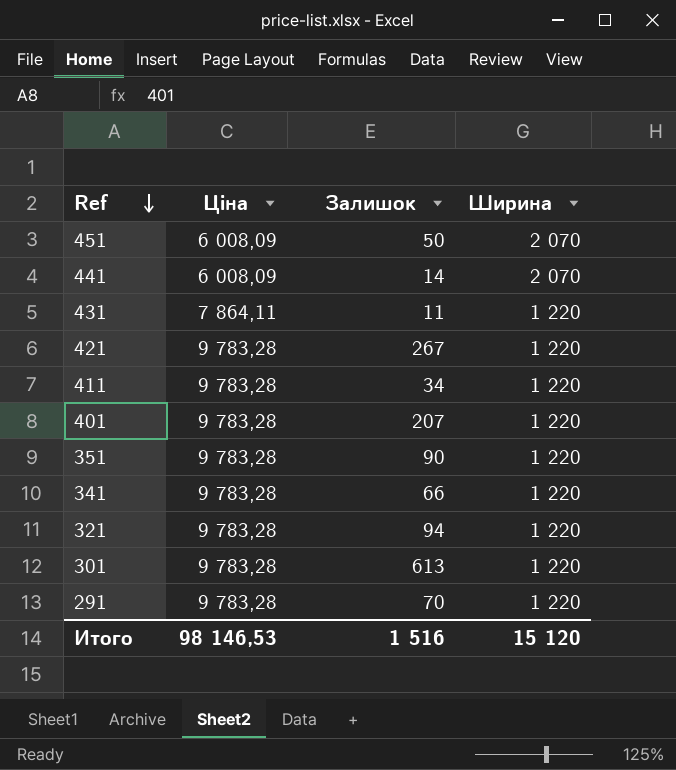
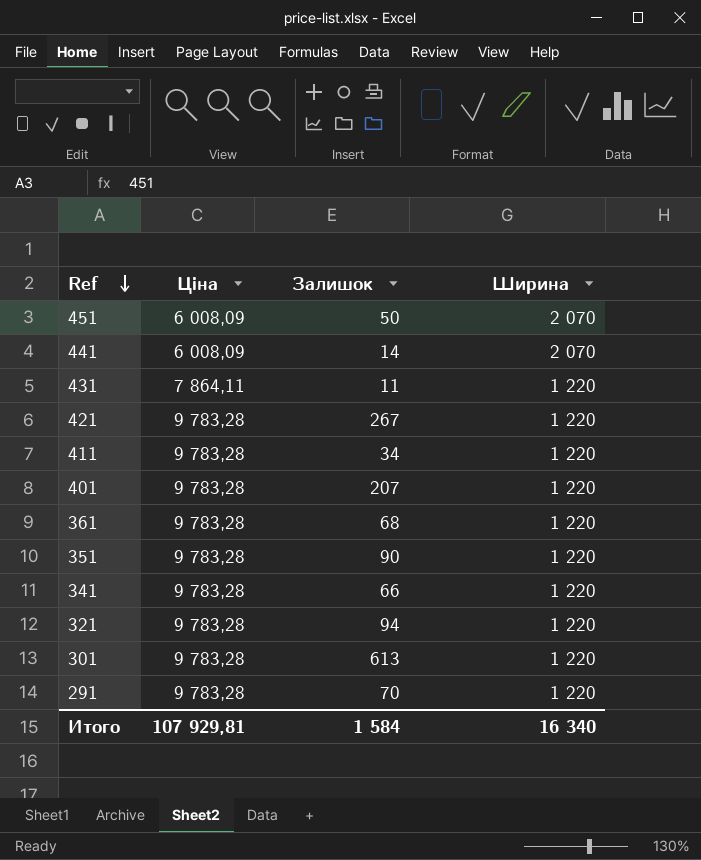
row 361: none -> 9 783,28 | 68 | 1 220
Итого | Ціна: 98 146,53 -> 107 929,81
Итого | Залишок: 1 516 -> 1 584
Итого | Ширина: 15 120 -> 16 340

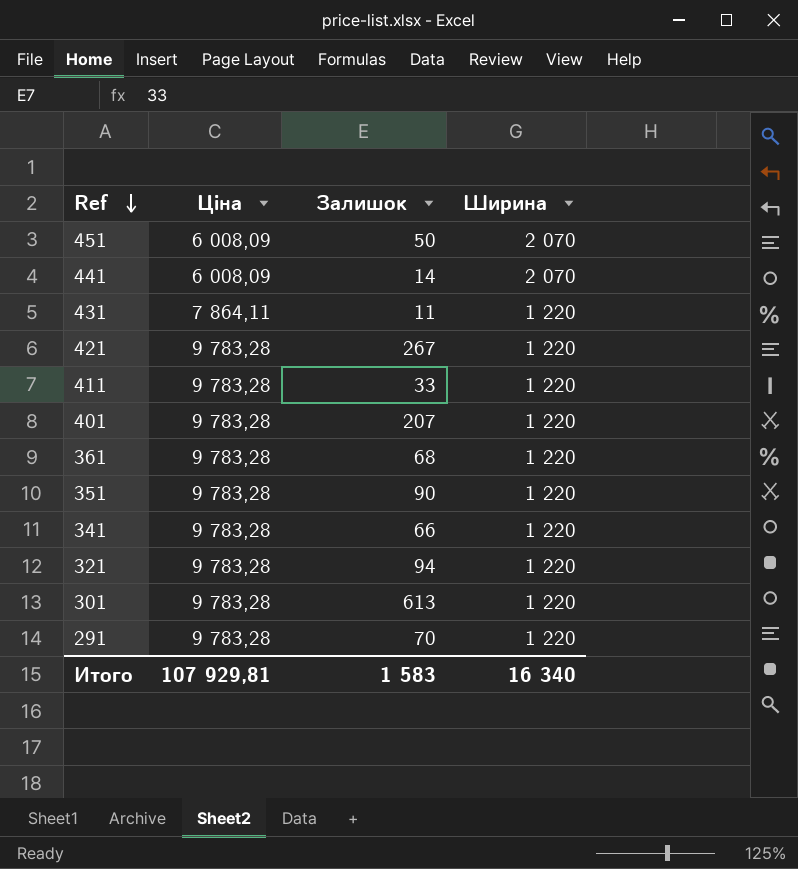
411 | Залишок: 34 -> 33
Итого | Залишок: 1 584 -> 1 583

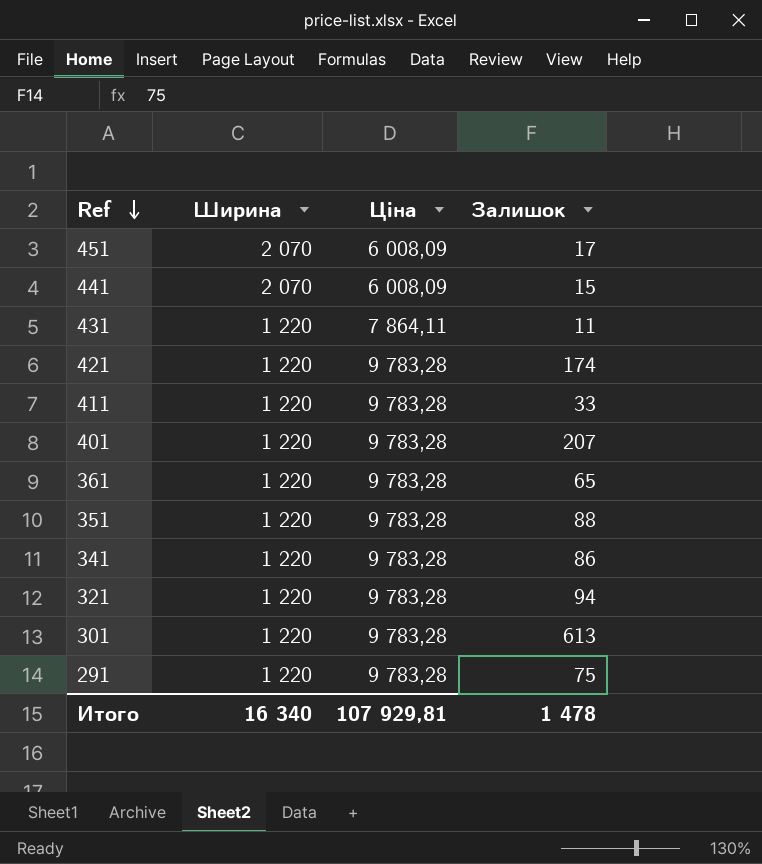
column Ширина | position: 4 -> 2
451 | Залишок: 50 -> 17
441 | Залишок: 14 -> 15
421 | Залишок: 267 -> 174
361 | Залишок: 68 -> 65
351 | Залишок: 90 -> 88
341 | Залишок: 66 -> 86
291 | Залишок: 70 -> 75
Итого | Залишок: 1 583 -> 1 478

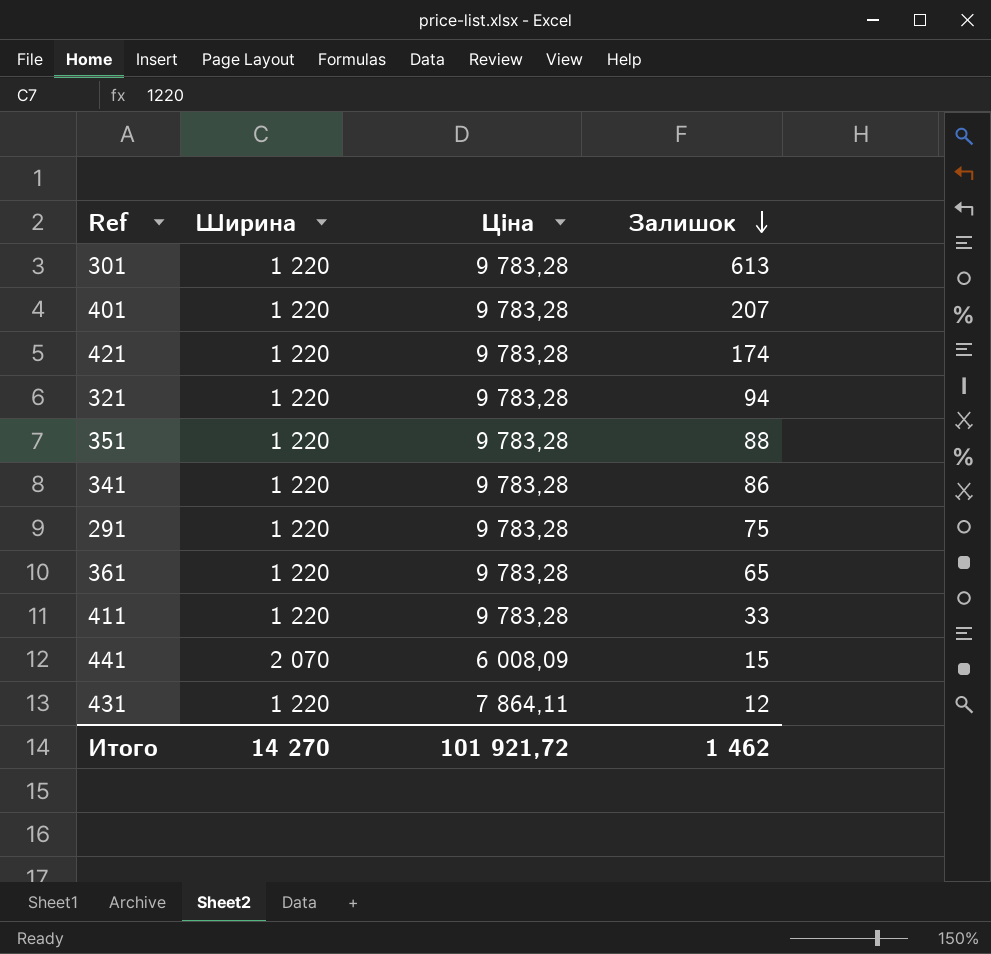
row order: Ref descending -> Залишок descending
row 451: 2 070 | 6 008,09 | 17 -> none
431 | Залишок: 11 -> 12
Итого | Ширина: 16 340 -> 14 270
Итого | Ціна: 107 929,81 -> 101 921,72
Итого | Залишок: 1 478 -> 1 462

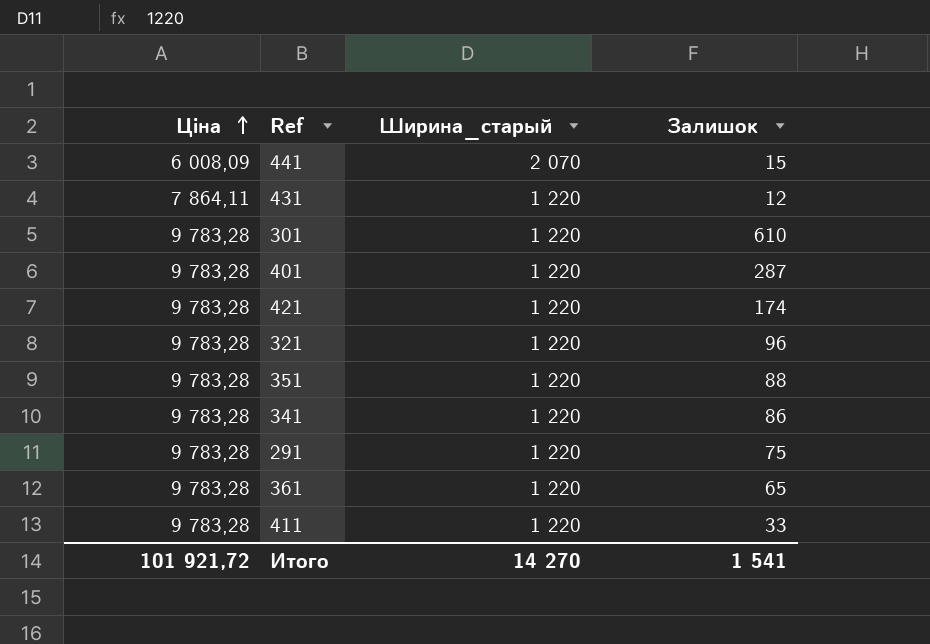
row order: Залишок descending -> Ціна ascending
column Ціна | position: 3 -> 1
column name: Ширина -> Ширина_старый
301 | Залишок: 613 -> 610
401 | Залишок: 207 -> 287
321 | Залишок: 94 -> 96
Итого | Залишок: 1 462 -> 1 541

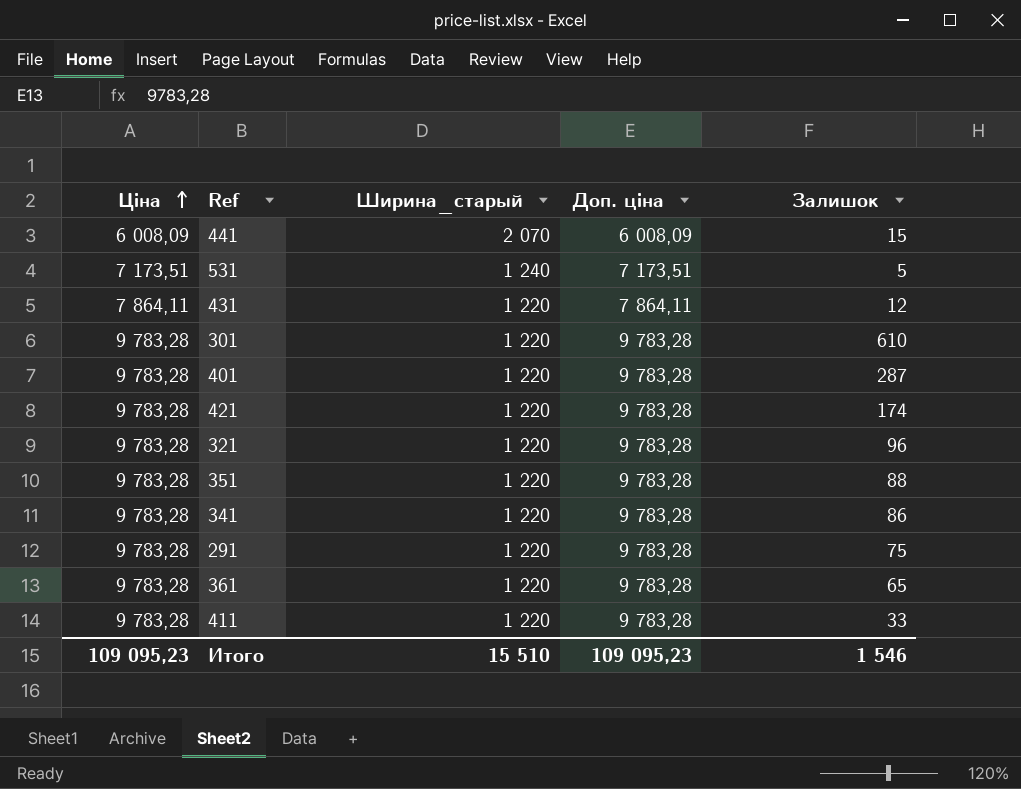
column Доп. ціна | position: none -> 4
row 531: none -> 7 173,51 | 1 240 | 7 173,51 | 5
Итого | Ціна: 101 921,72 -> 109 095,23
Итого | Ширина_старый: 14 270 -> 15 510
Итого | Залишок: 1 541 -> 1 546

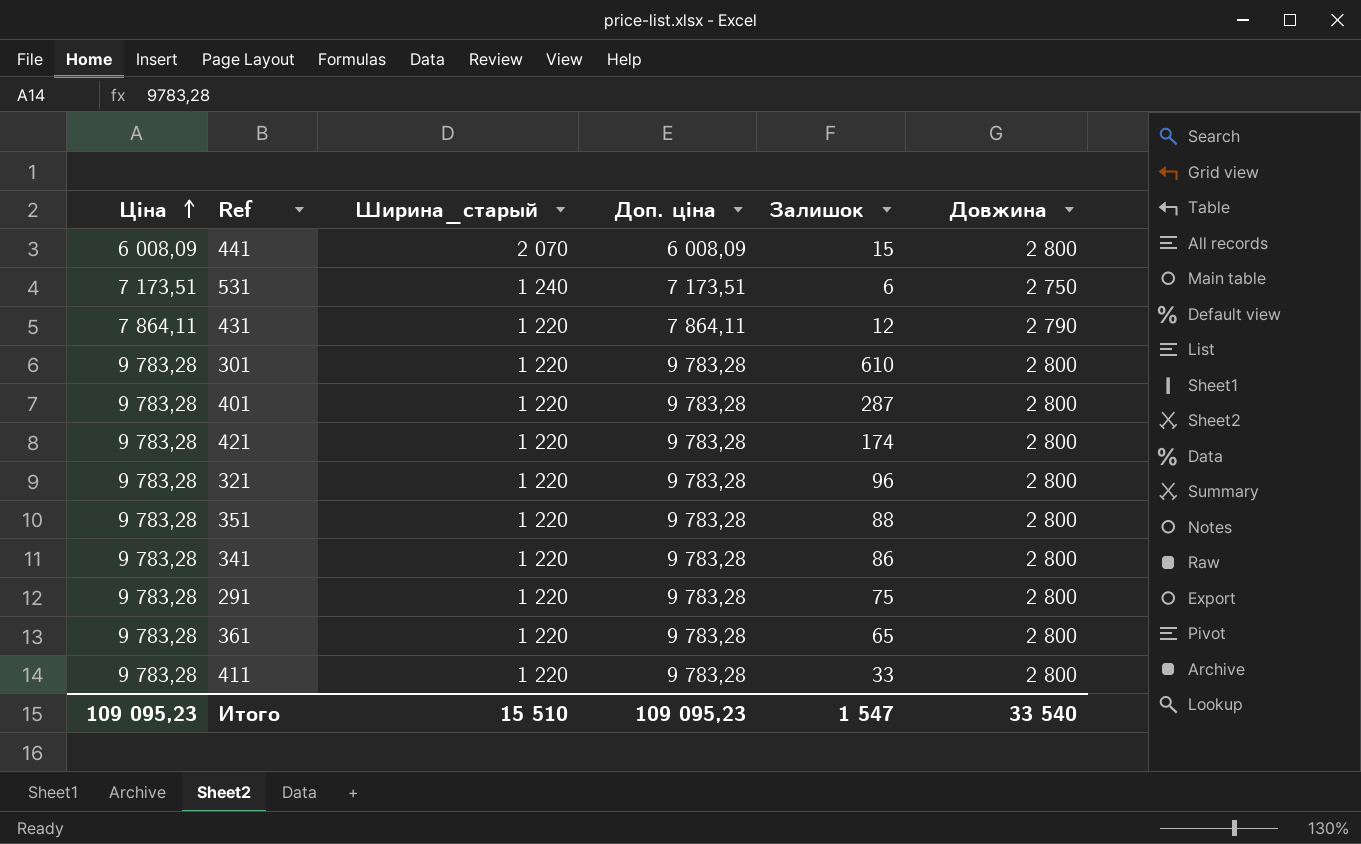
column Довжина | position: none -> 6
531 | Залишок: 5 -> 6
Итого | Залишок: 1 546 -> 1 547

